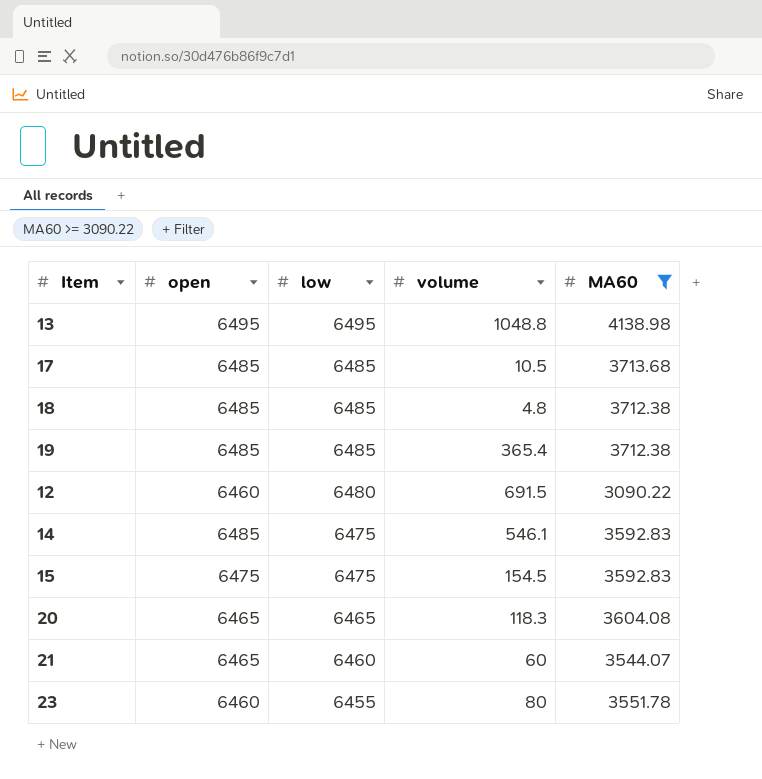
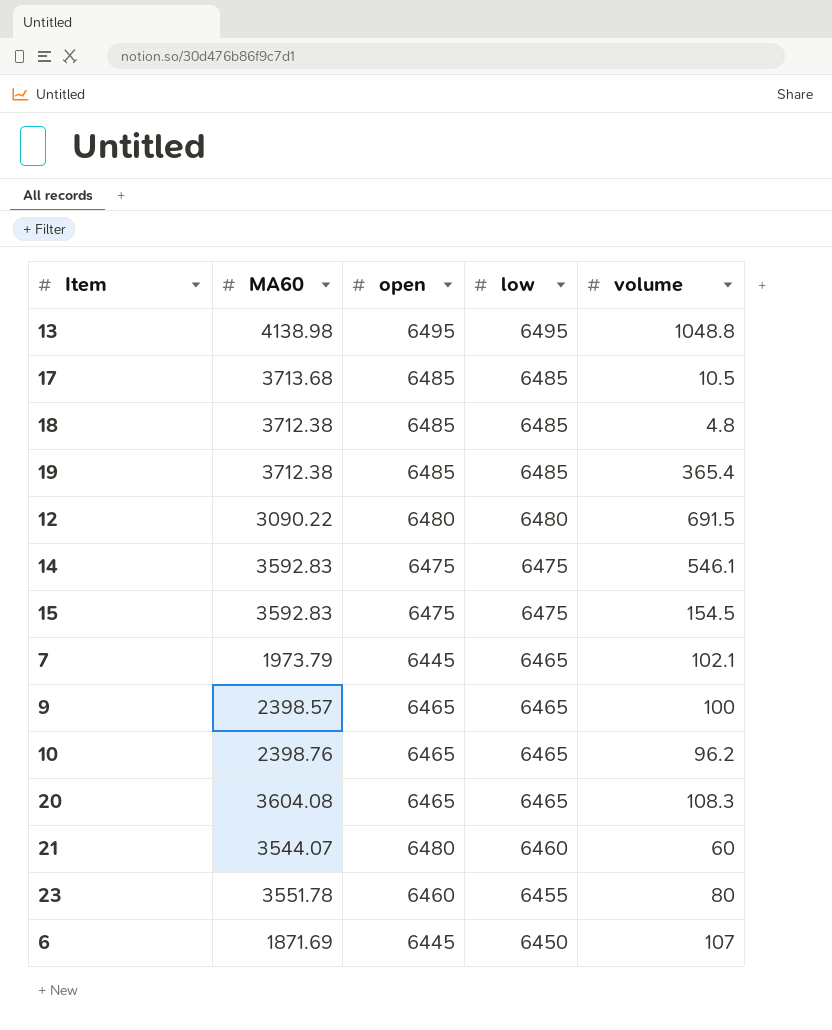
filter: MA60 >= 3090.22 -> none
column MA60 | position: 5 -> 2
12 | open: 6460 -> 6480
14 | open: 6485 -> 6475
20 | volume: 118.3 -> 108.3
21 | open: 6465 -> 6480

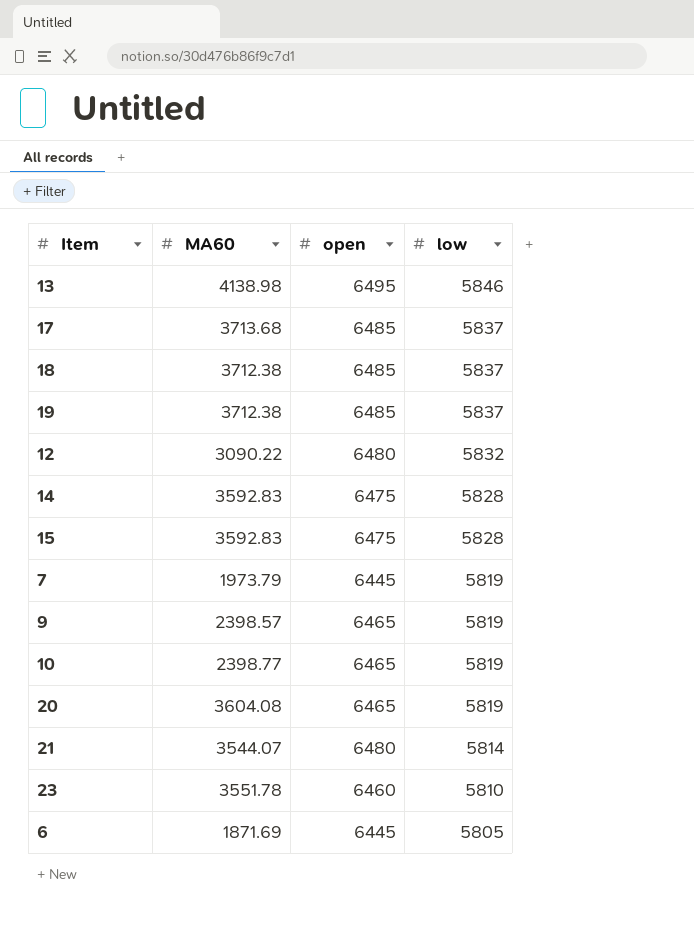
column volume | position: 5 -> none
13 | low: 6495 -> 5846
17 | low: 6485 -> 5837
18 | low: 6485 -> 5837
19 | low: 6485 -> 5837
12 | low: 6480 -> 5832
14 | low: 6475 -> 5828
15 | low: 6475 -> 5828
7 | low: 6465 -> 5819
9 | low: 6465 -> 5819
10 | MA60: 2398.76 -> 2398.77
10 | low: 6465 -> 5819
20 | low: 6465 -> 5819
21 | low: 6460 -> 5814
23 | low: 6455 -> 5810
6 | low: 6450 -> 5805

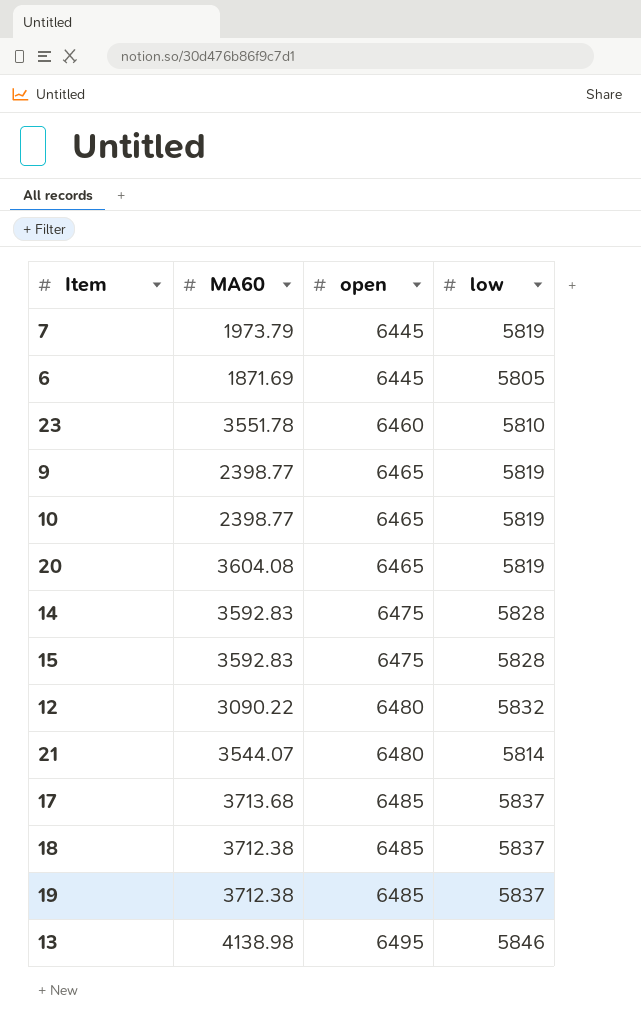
row order: low descending -> open ascending
9 | MA60: 2398.57 -> 2398.77

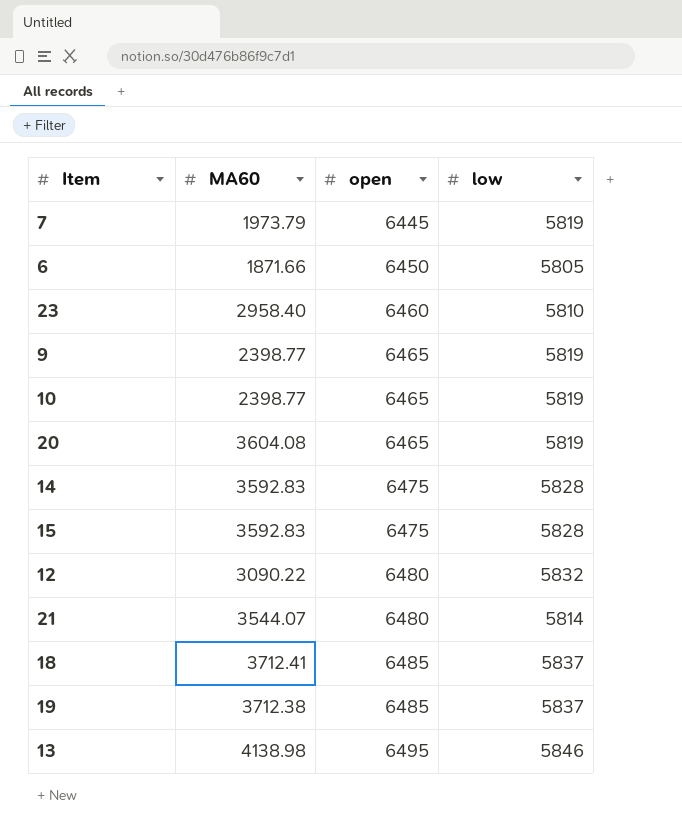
row 17: 3713.68 | 6485 | 5837 -> none
6 | MA60: 1871.69 -> 1871.66
6 | open: 6445 -> 6450
23 | MA60: 3551.78 -> 2958.40
18 | MA60: 3712.38 -> 3712.41

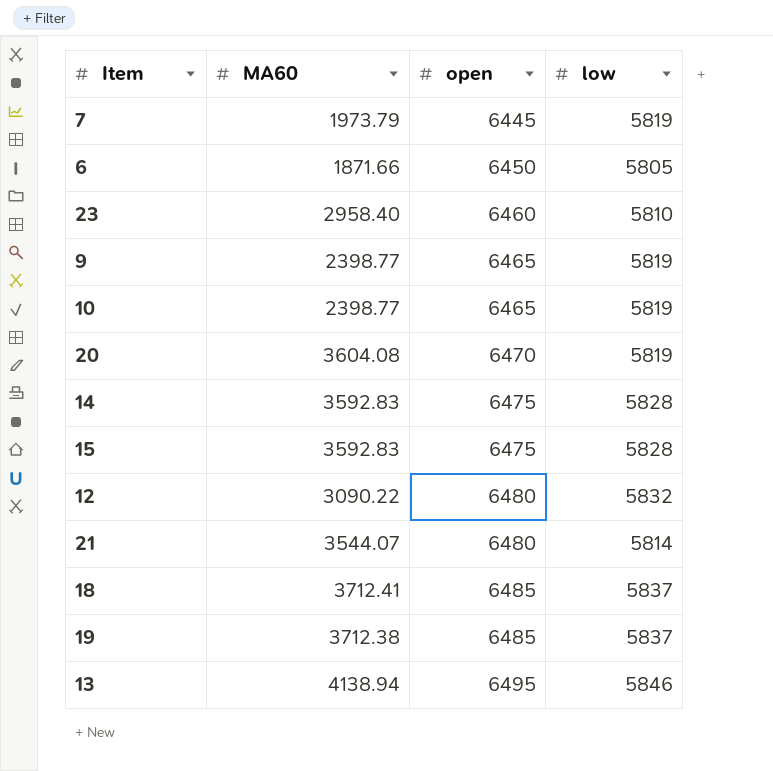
20 | open: 6465 -> 6470
13 | MA60: 4138.98 -> 4138.94

